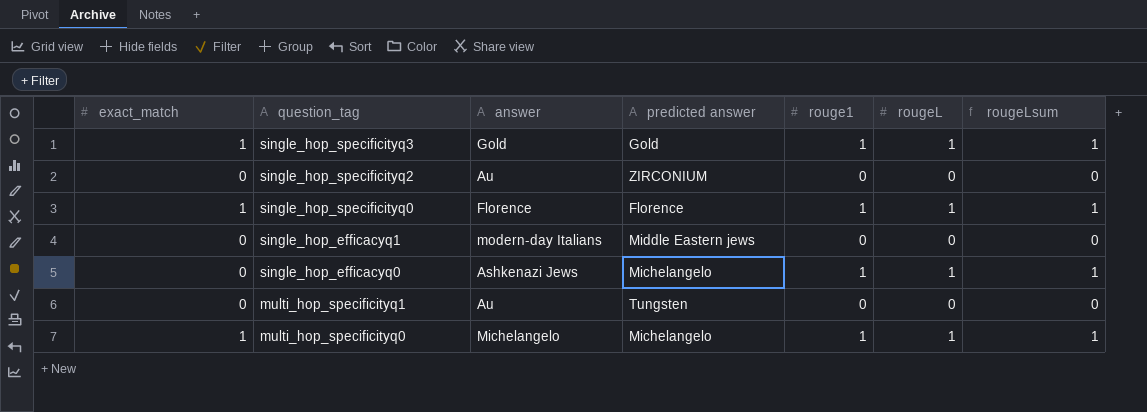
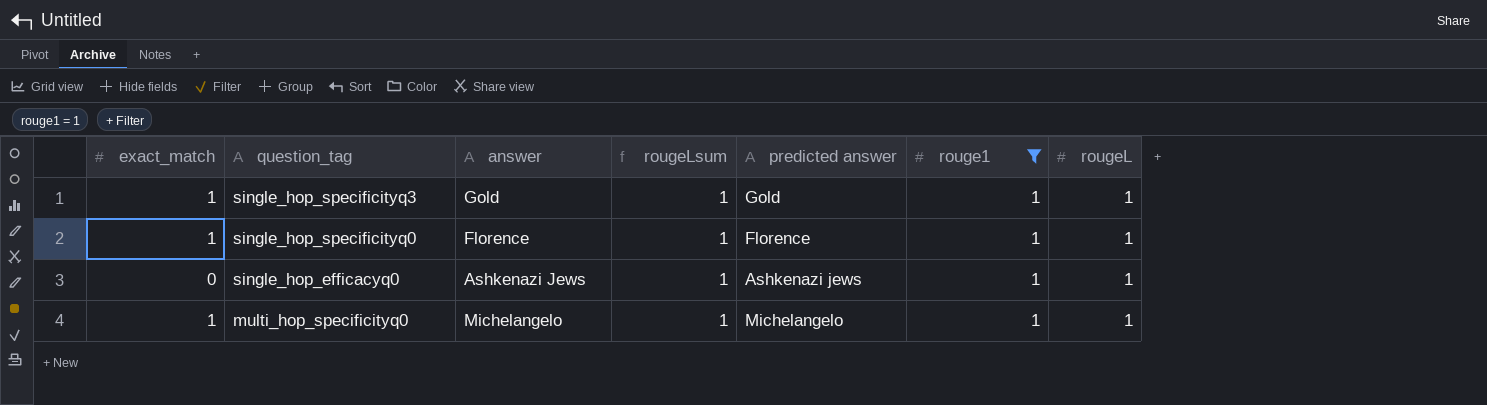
filter: none -> rouge1 = 1
column rougeLsum | position: 7 -> 4
single_hop_efficacyq0 | predicted answer: Michelangelo -> Ashkenazi jews

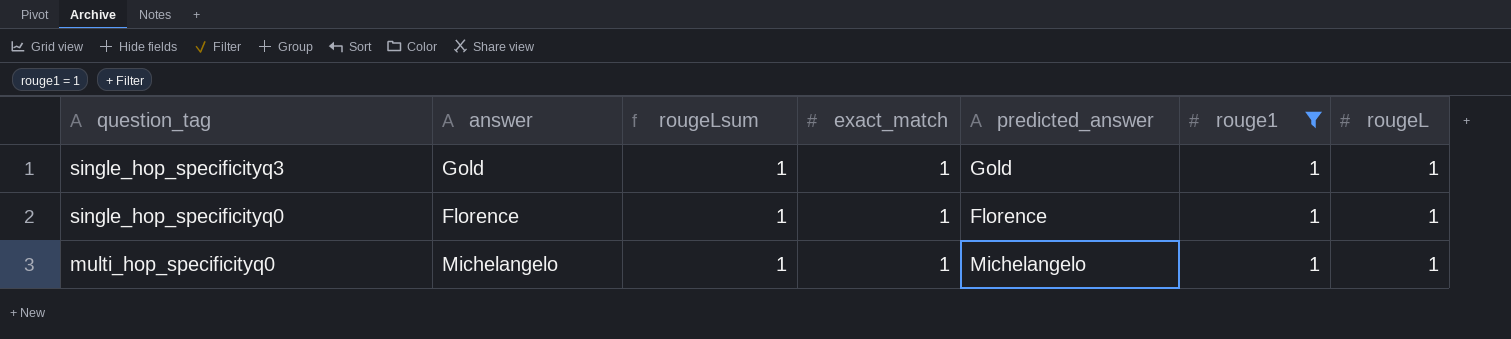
column exact_match | position: 1 -> 4
column name: predicted answer -> predicted_answer
row single_hop_efficacyq0: 0 | Ashkenazi Jews | 1 | Ashkenazi jews | 1 | 1 -> none

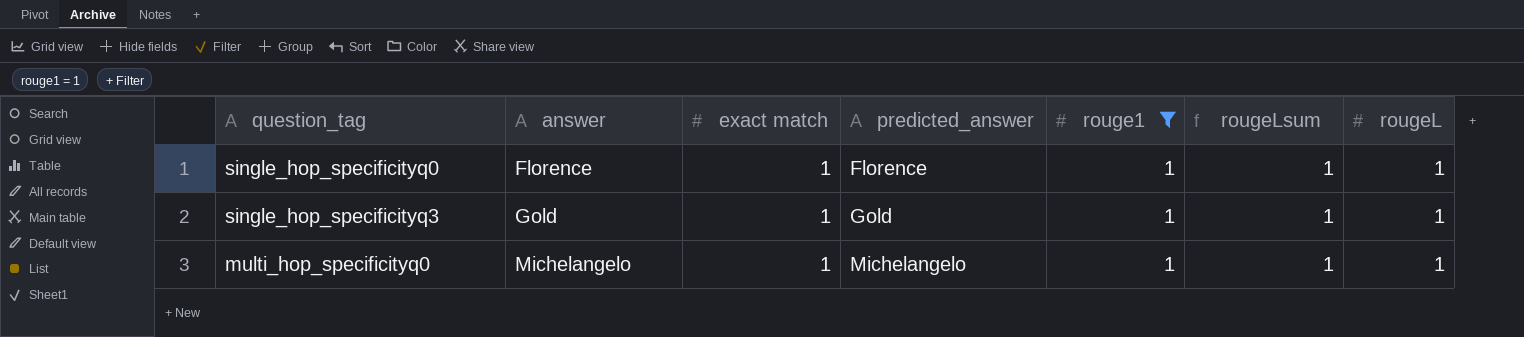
row order: question_tag descending -> answer ascending
column name: exact_match -> exact match
column rougeLsum | position: 3 -> 6

